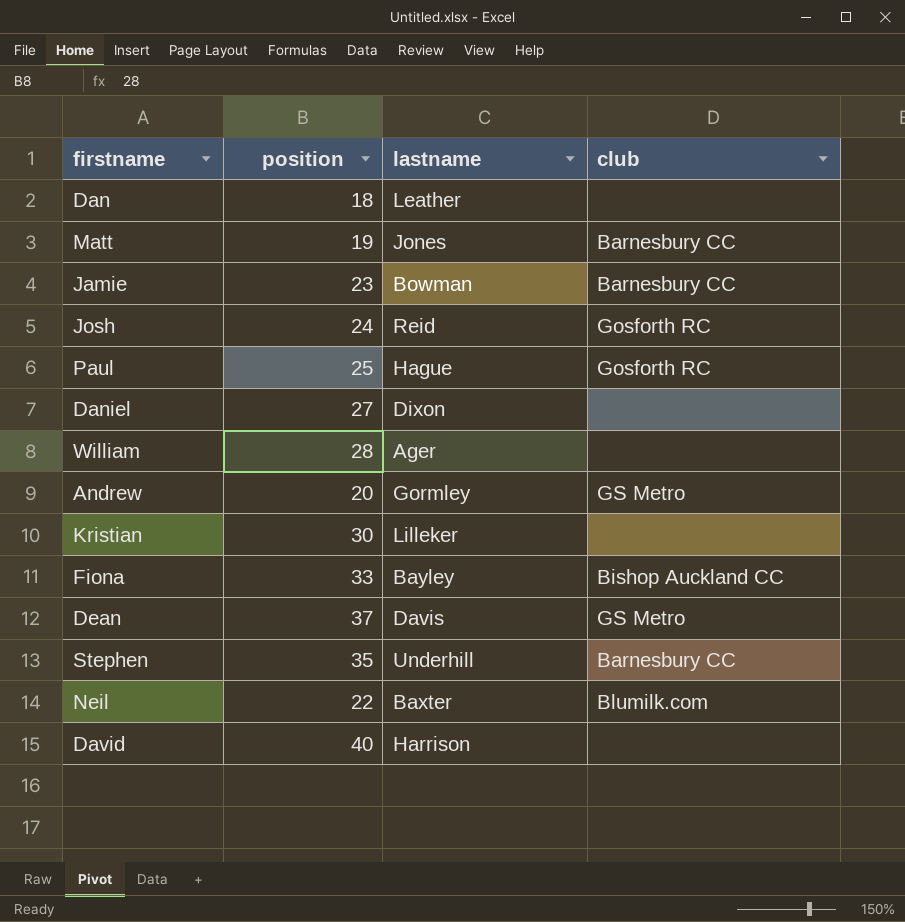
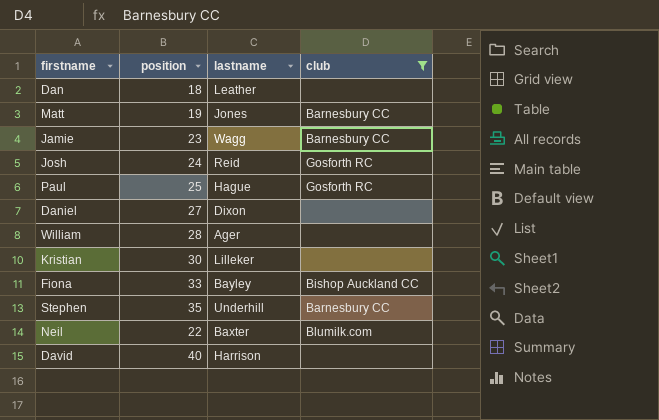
filter: none -> club != GS Metro
Jamie | lastname: Bowman -> Wagg

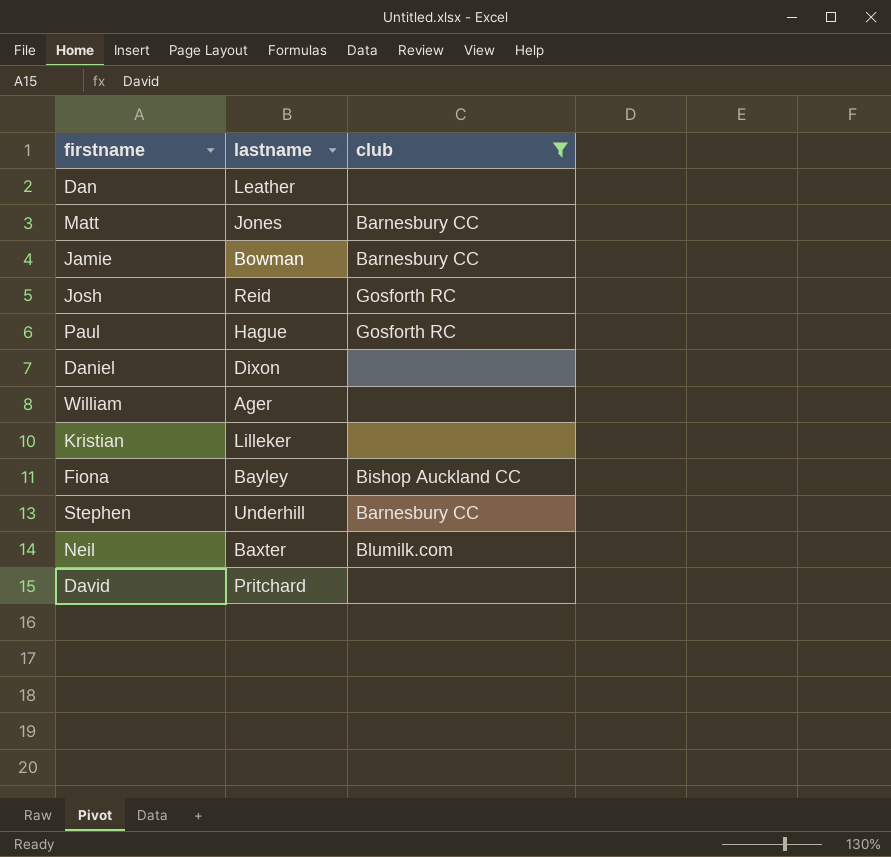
column position | position: 2 -> none
Jamie | lastname: Wagg -> Bowman
David | lastname: Harrison -> Pritchard

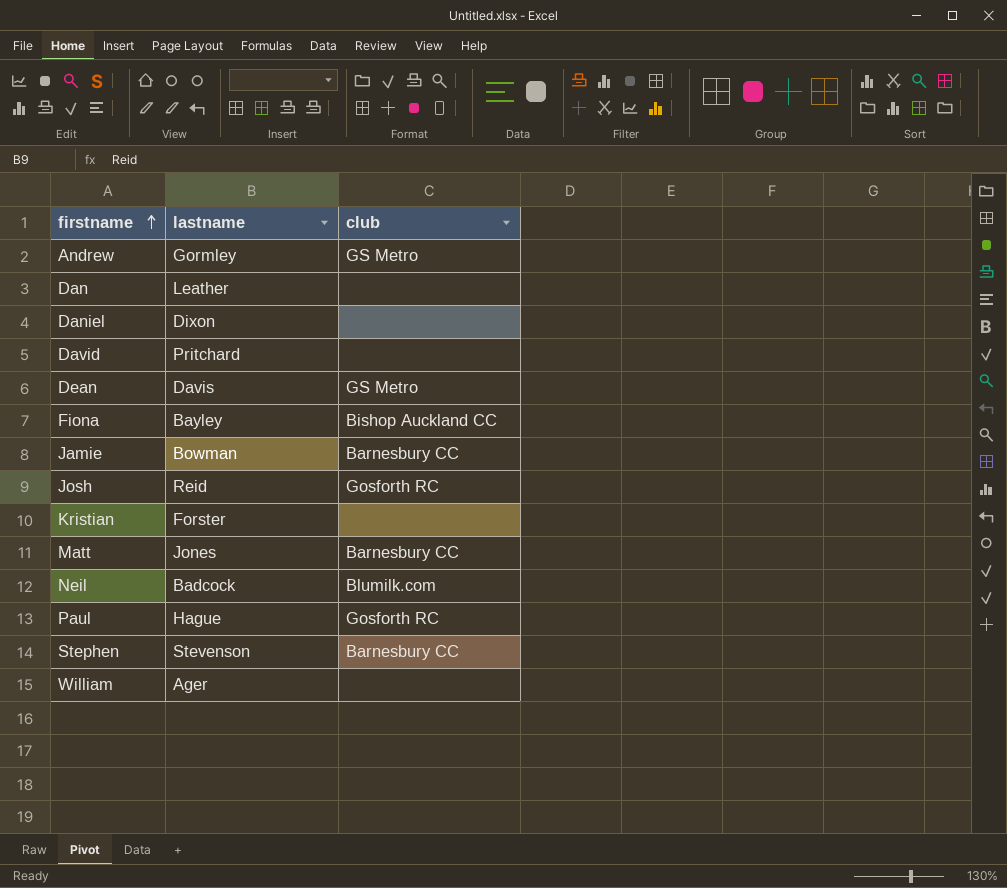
filter: club != GS Metro -> none
row order: none -> firstname ascending
Kristian | lastname: Lilleker -> Forster
Neil | lastname: Baxter -> Badcock
Stephen | lastname: Underhill -> Stevenson

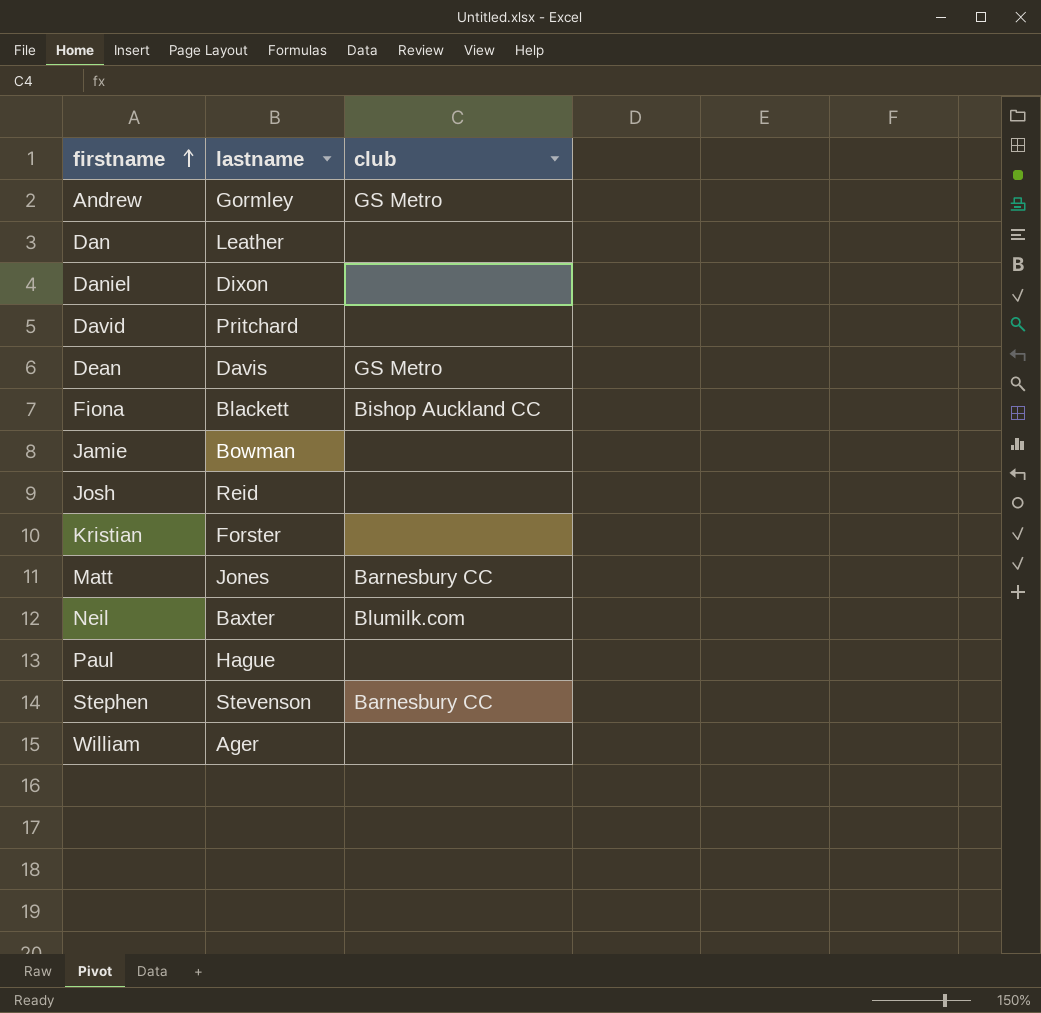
Fiona | lastname: Bayley -> Blackett
Jamie | club: Barnesbury CC -> none
Josh | club: Gosforth RC -> none
Neil | lastname: Badcock -> Baxter
Paul | club: Gosforth RC -> none

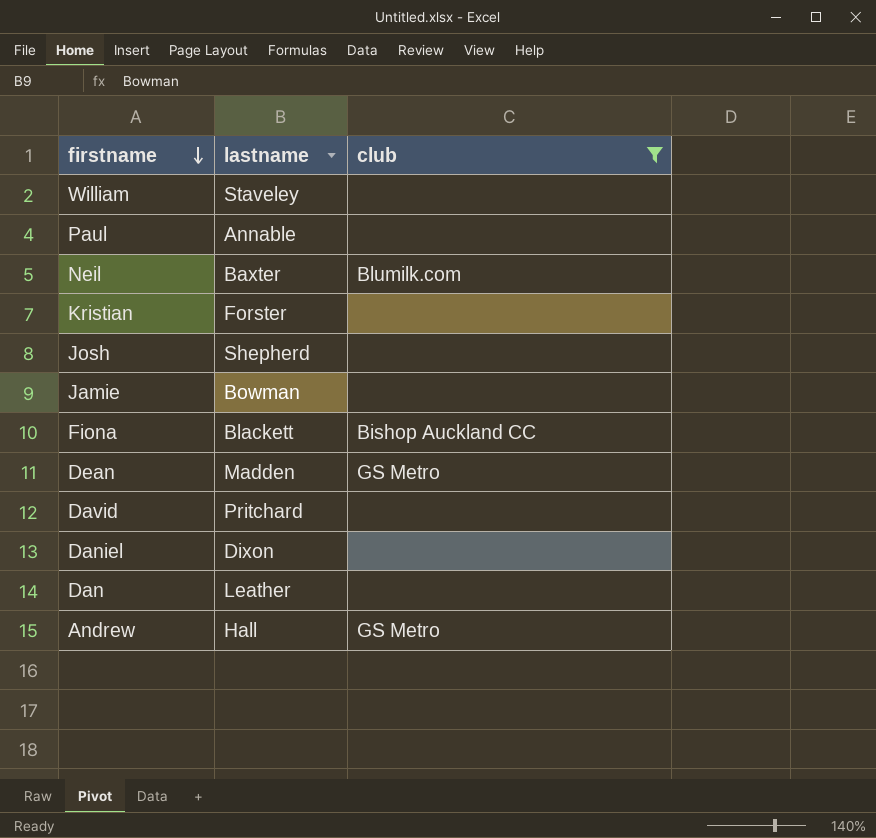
filter: none -> club != Barnesbury CC
row order: firstname ascending -> firstname descending
William | lastname: Ager -> Staveley
Paul | lastname: Hague -> Annable
Josh | lastname: Reid -> Shepherd
Dean | lastname: Davis -> Madden
Andrew | lastname: Gormley -> Hall

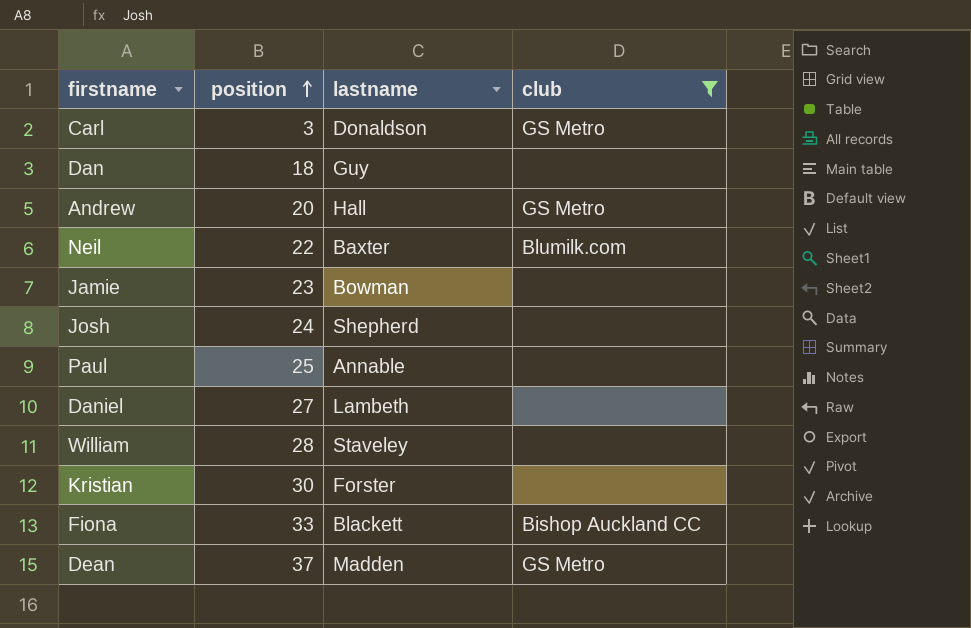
row order: firstname descending -> position ascending
column position | position: none -> 2
row David: Pritchard | none -> none
row Carl: none -> 3 | Donaldson | GS Metro
Dan | lastname: Leather -> Guy
Daniel | lastname: Dixon -> Lambeth

